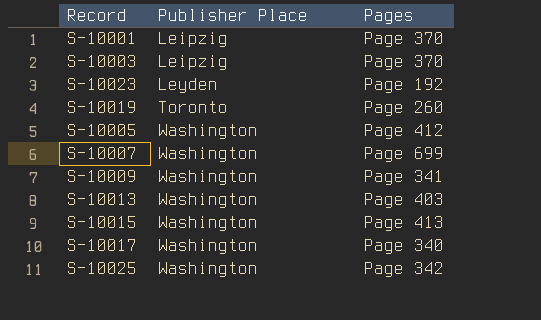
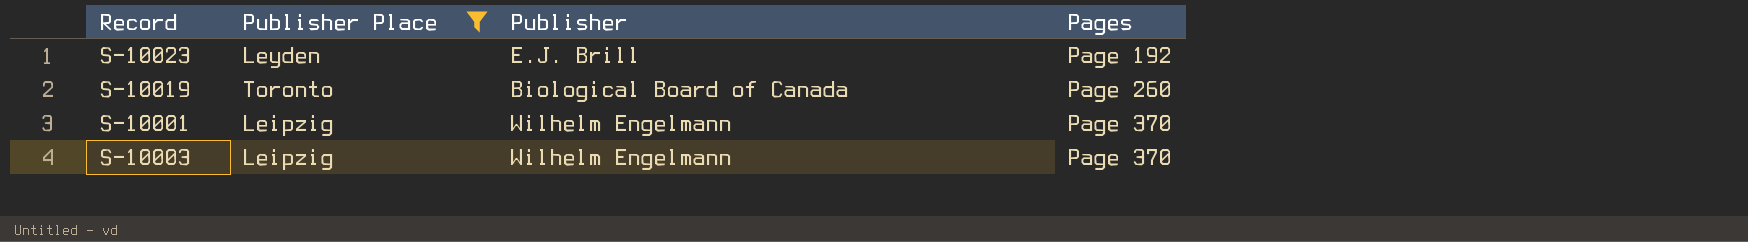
filter: none -> Publisher Place != Washington
row order: Publisher Place ascending -> Pages ascending
column Publisher | position: none -> 3

